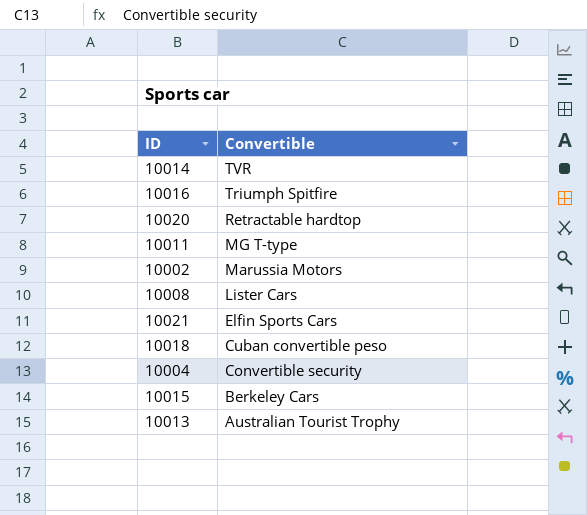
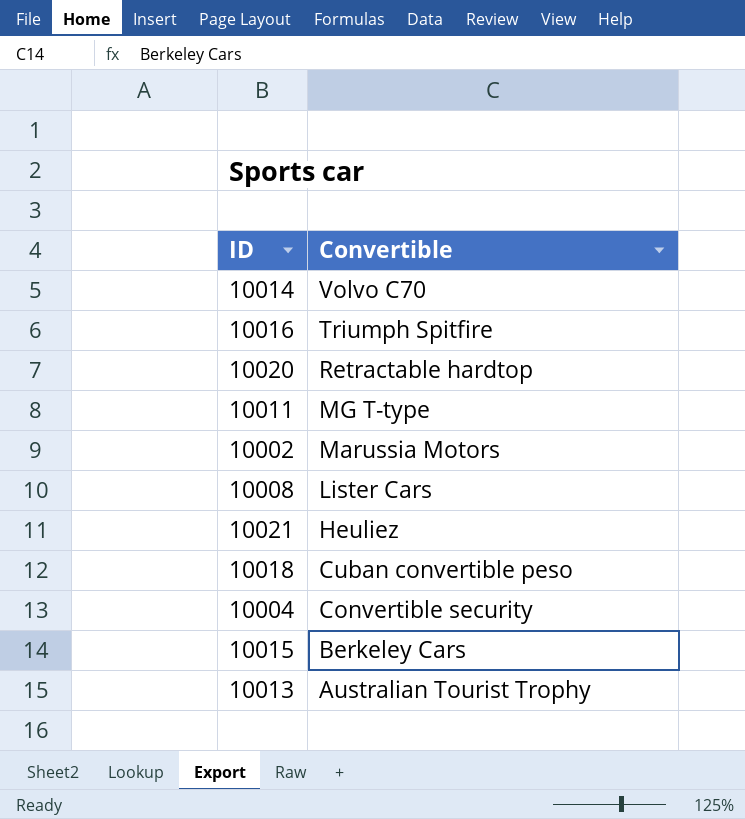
10014 | Convertible: TVR -> Volvo C70
10021 | Convertible: Elfin Sports Cars -> Heuliez

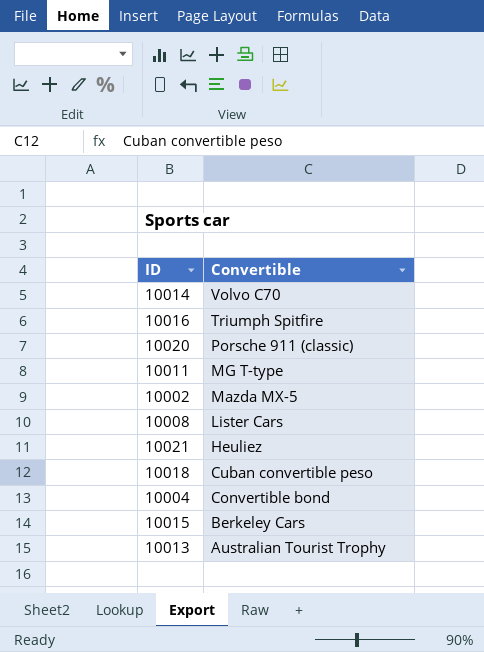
10020 | Convertible: Retractable hardtop -> Porsche 911 (classic)
10002 | Convertible: Marussia Motors -> Mazda MX-5
10004 | Convertible: Convertible security -> Convertible bond

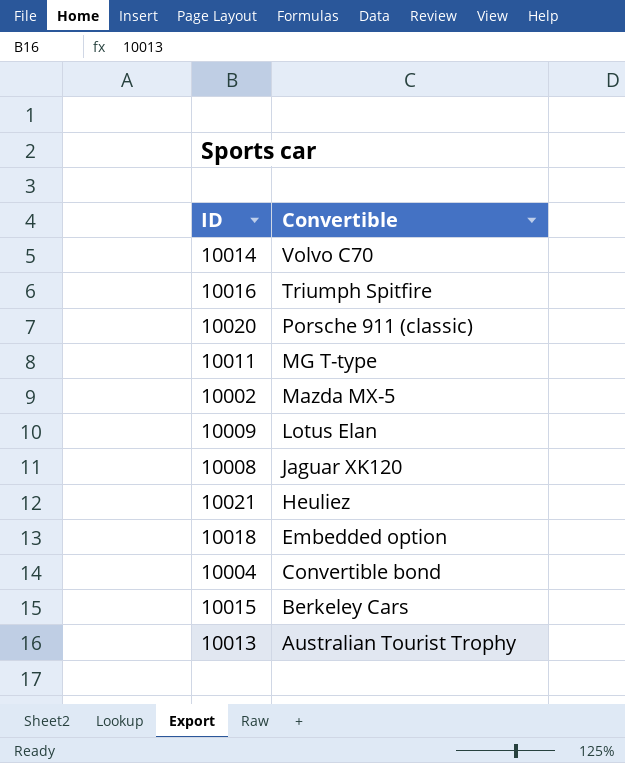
row 10009: none -> Lotus Elan
10008 | Convertible: Lister Cars -> Jaguar XK120
10018 | Convertible: Cuban convertible peso -> Embedded option

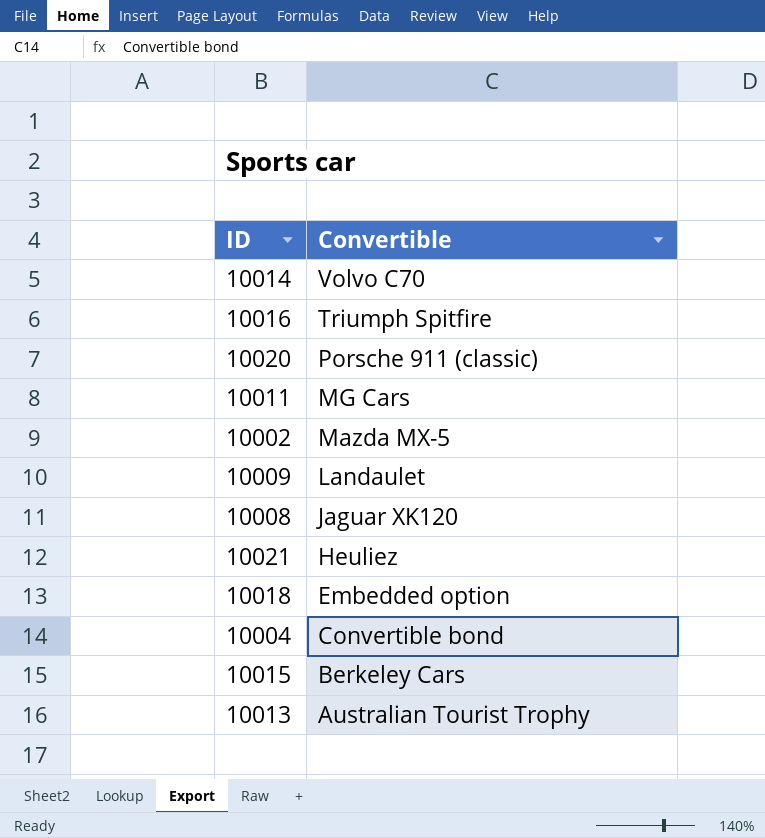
10011 | Convertible: MG T-type -> MG Cars
10009 | Convertible: Lotus Elan -> Landaulet

